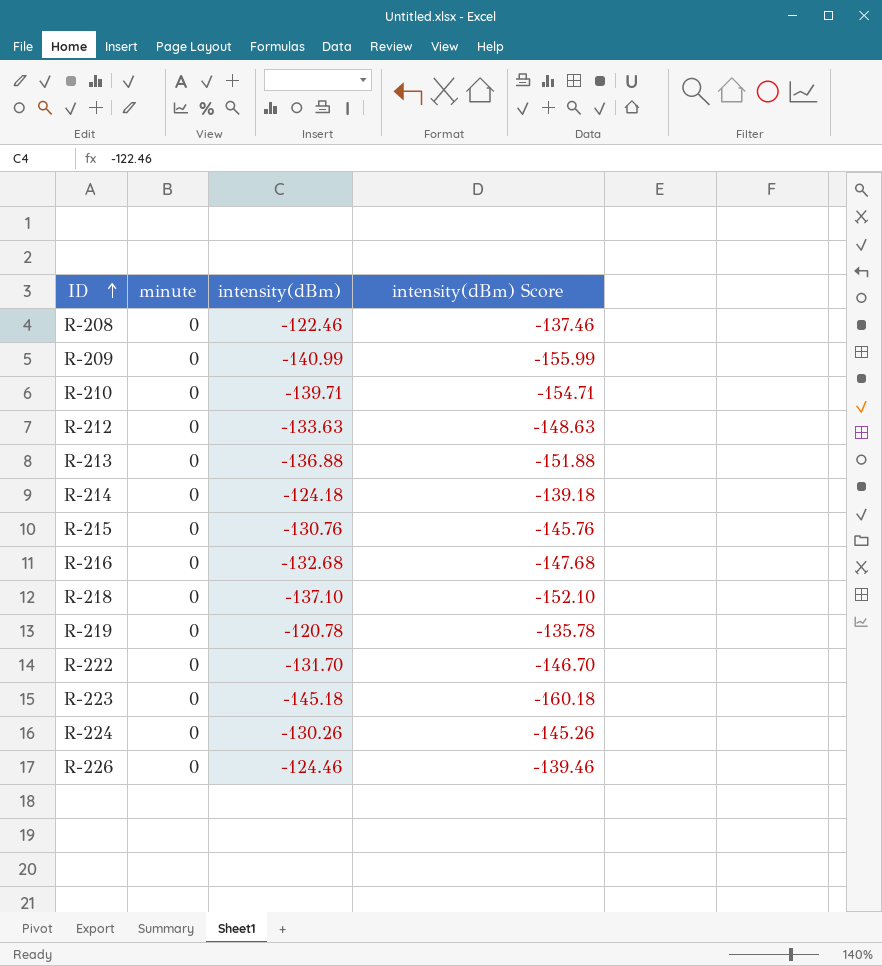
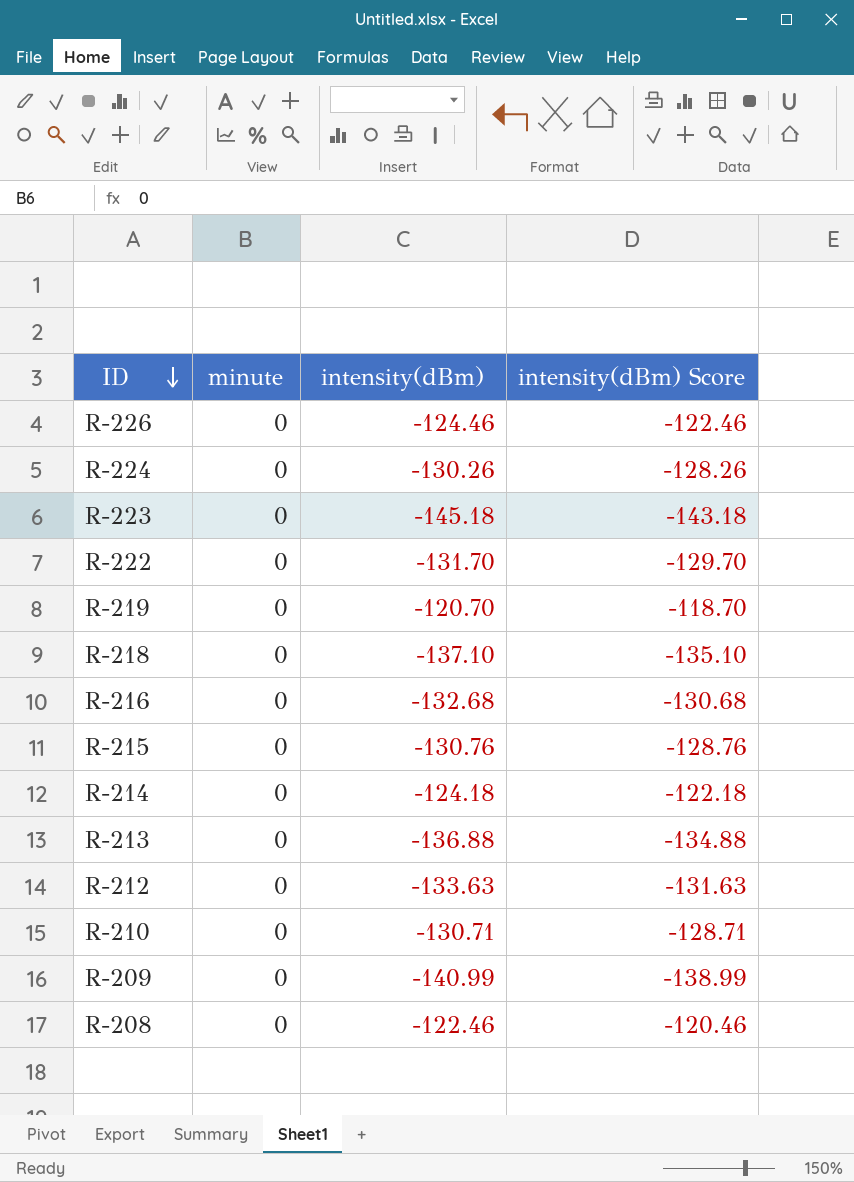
row order: ID ascending -> ID descending
column intensity(dBm) Score | formula: [intensity(dBm)] - 15 -> [intensity(dBm)] + 2
R-219 | intensity(dBm): -120.78 -> -120.70
R-210 | intensity(dBm): -139.71 -> -130.71

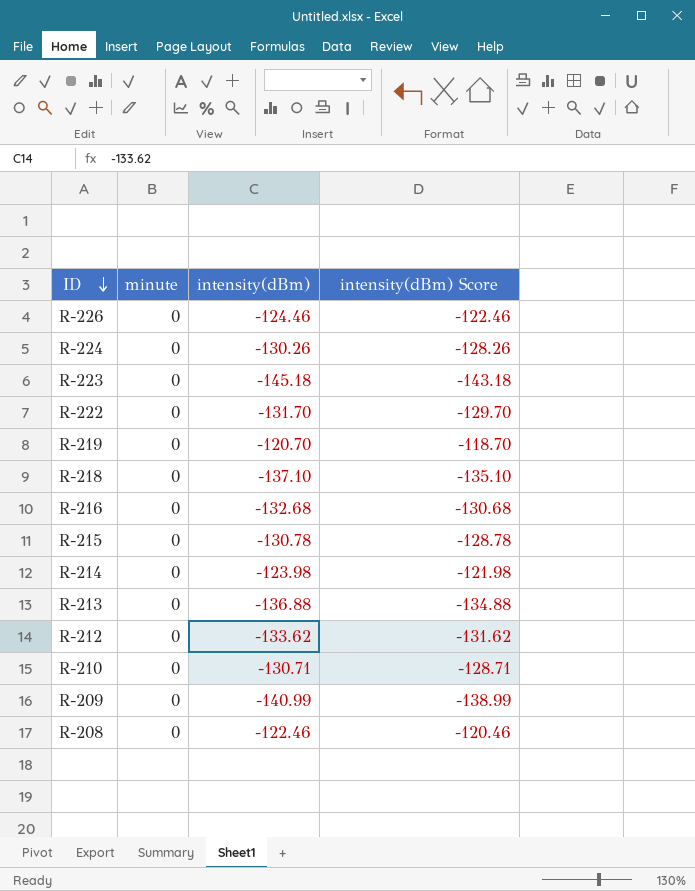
R-215 | intensity(dBm): -130.76 -> -130.78
R-215 | intensity(dBm) Score: -128.76 -> -128.78
R-214 | intensity(dBm): -124.18 -> -123.98
R-214 | intensity(dBm) Score: -122.18 -> -121.98
R-212 | intensity(dBm): -133.63 -> -133.62
R-212 | intensity(dBm) Score: -131.63 -> -131.62

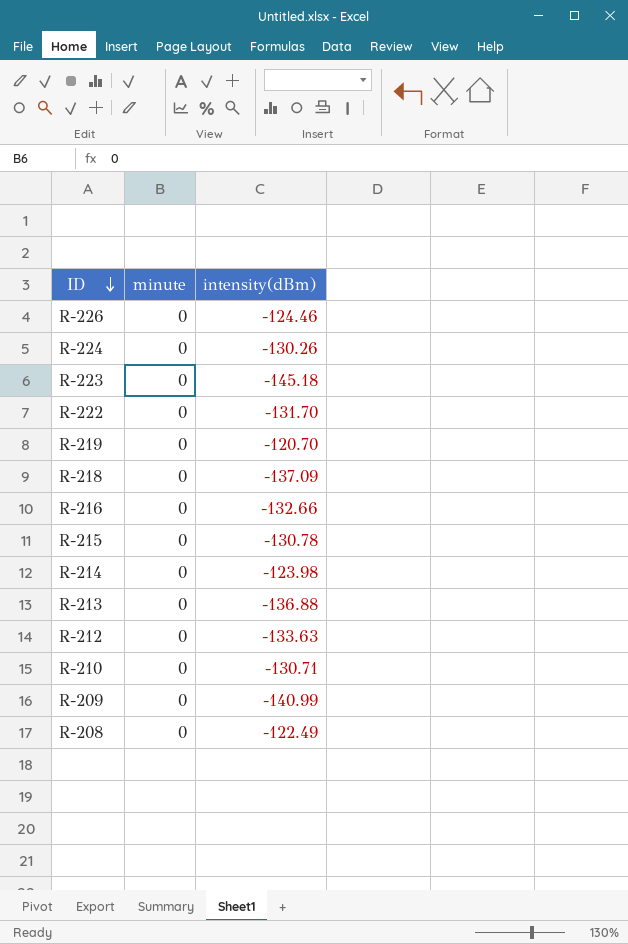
column intensity(dBm) Score | formula: [intensity(dBm)] + 2 -> none
R-218 | intensity(dBm): -137.10 -> -137.09
R-216 | intensity(dBm): -132.68 -> -132.66
R-212 | intensity(dBm): -133.62 -> -133.63
R-208 | intensity(dBm): -122.46 -> -122.49

